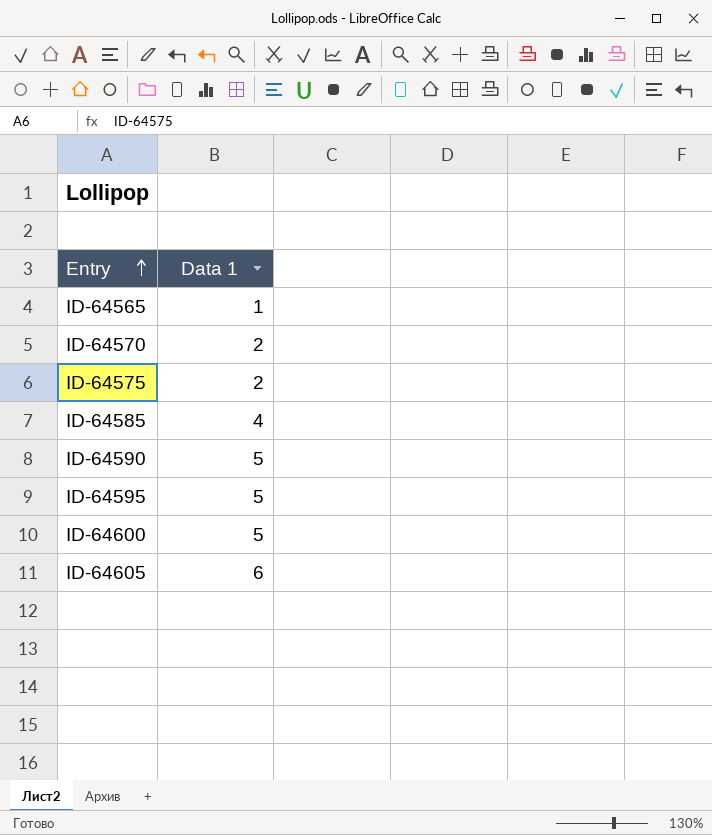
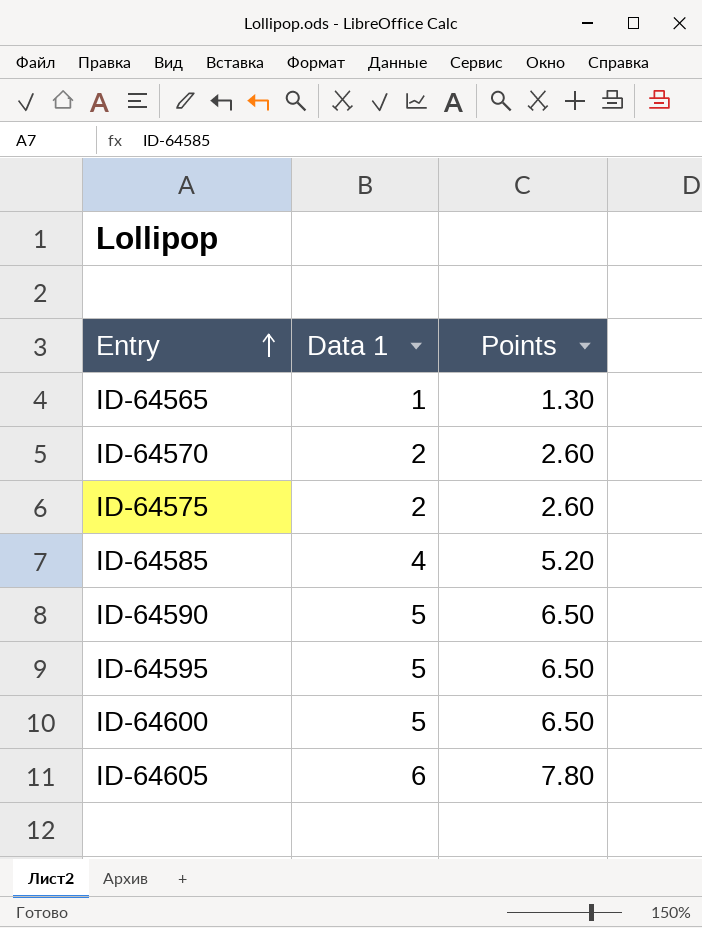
column Points | formula: none -> [Data 1] * 1.3

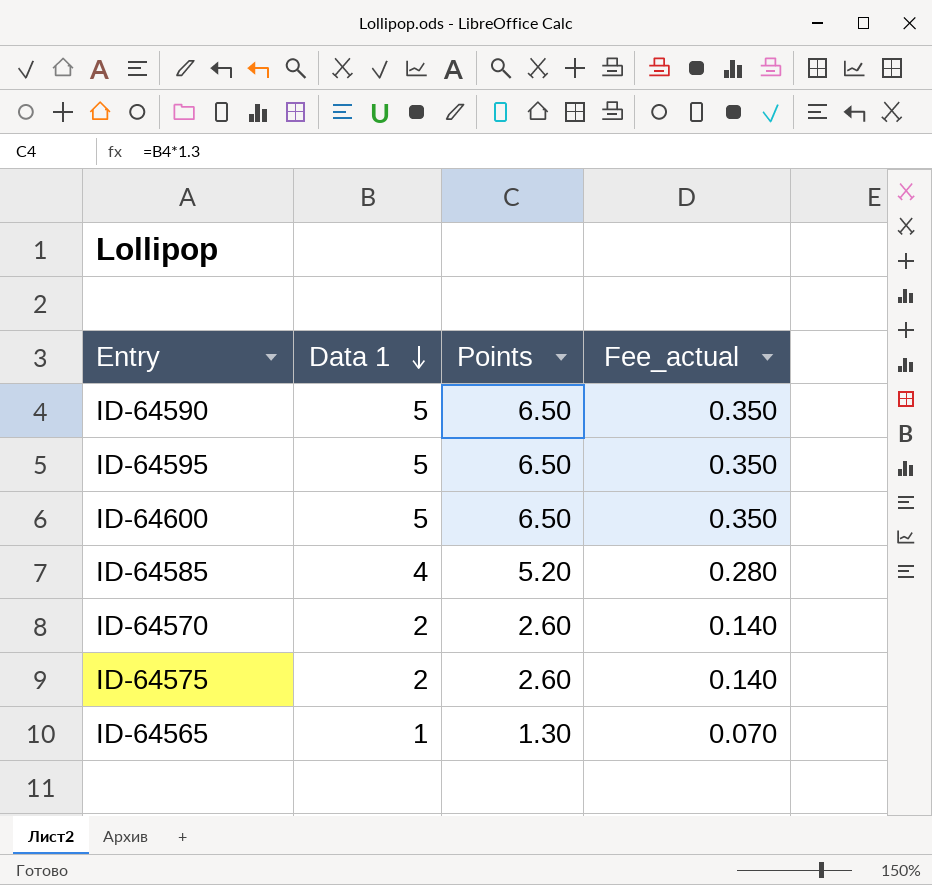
row order: Entry ascending -> Data 1 descending
column Fee_actual | formula: none -> [Data 1] * 0.07
row ID-64605: 6 | 7.80 -> none

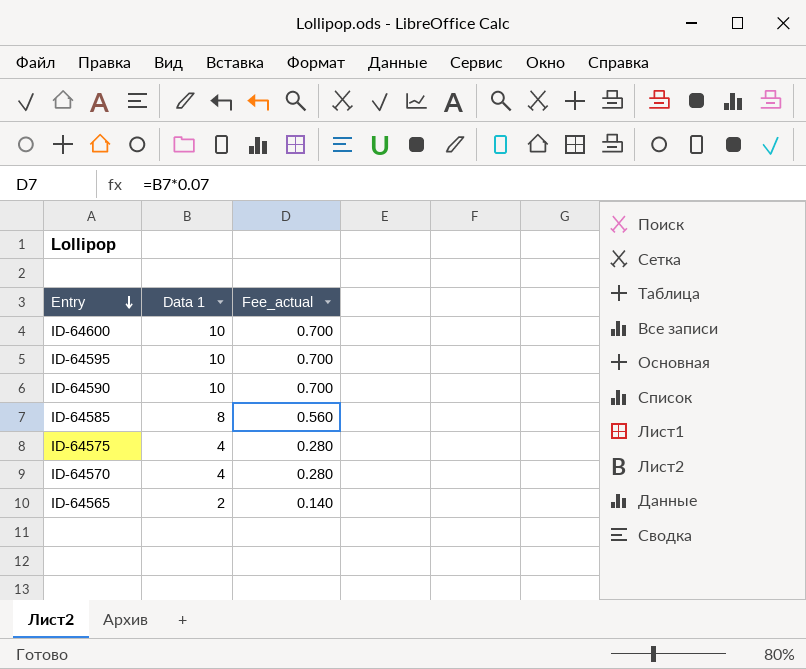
row order: Data 1 descending -> Entry descending
column Points | formula: [Data 1] * 1.3 -> none
ID-64600 | Data 1: 5 -> 10
ID-64600 | Fee_actual: 0.350 -> 0.700
ID-64595 | Data 1: 5 -> 10
ID-64595 | Fee_actual: 0.350 -> 0.700
ID-64590 | Data 1: 5 -> 10
ID-64590 | Fee_actual: 0.350 -> 0.700
ID-64585 | Data 1: 4 -> 8
ID-64585 | Fee_actual: 0.280 -> 0.560
ID-64575 | Data 1: 2 -> 4
ID-64575 | Fee_actual: 0.140 -> 0.280
ID-64570 | Data 1: 2 -> 4
ID-64570 | Fee_actual: 0.140 -> 0.280
ID-64565 | Data 1: 1 -> 2
ID-64565 | Fee_actual: 0.070 -> 0.140

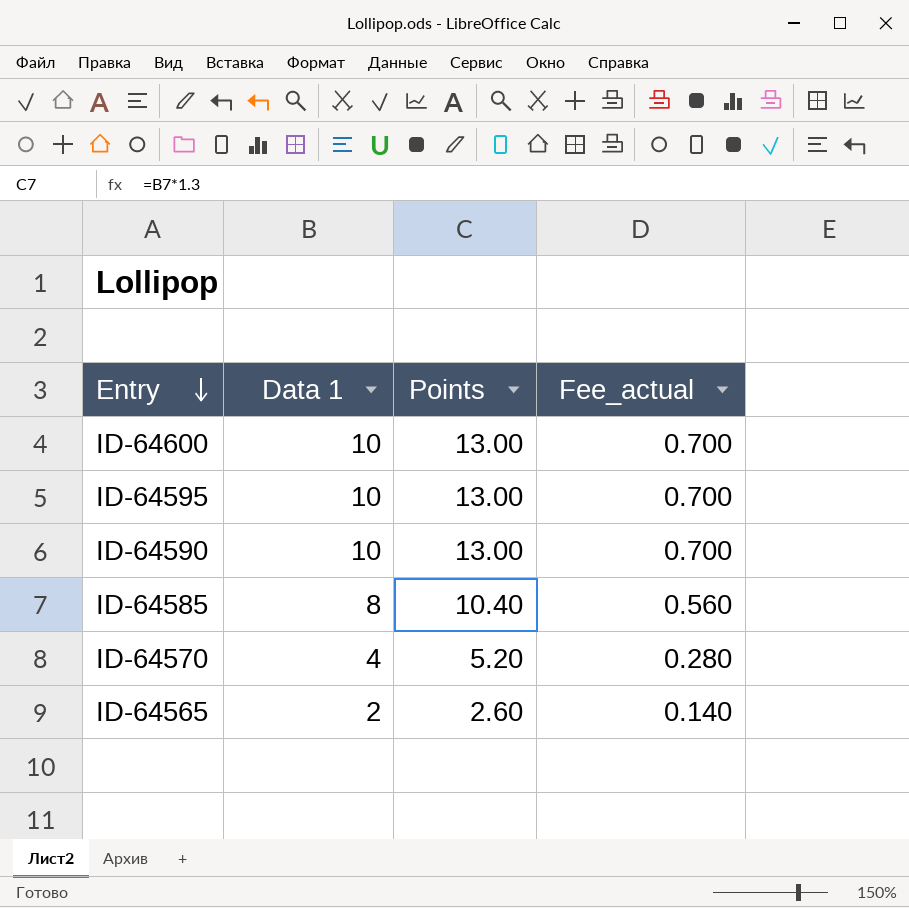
column Points | formula: none -> [Data 1] * 1.3
row ID-64575: 4 | 0.280 -> none

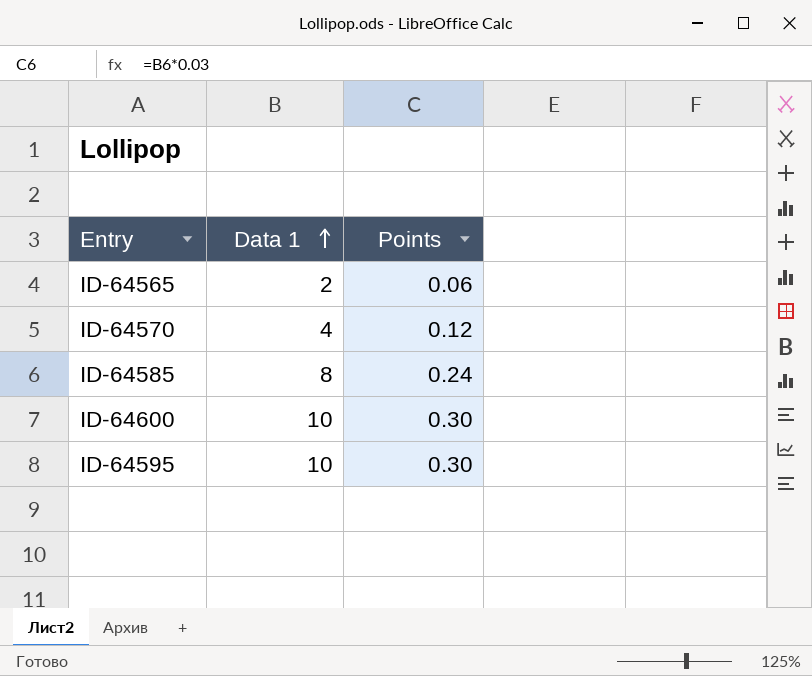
row order: Entry descending -> Data 1 ascending
column Fee_actual | formula: [Data 1] * 0.07 -> none
column Points | formula: [Data 1] * 1.3 -> [Data 1] * 0.03
row ID-64590: 10 | 13.00 | 0.700 -> none

